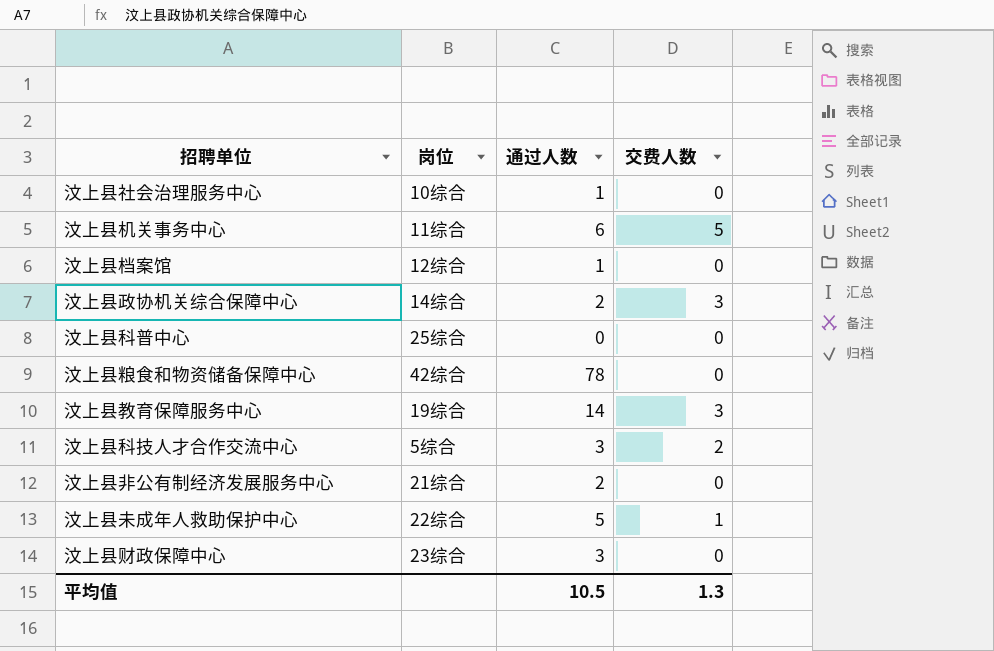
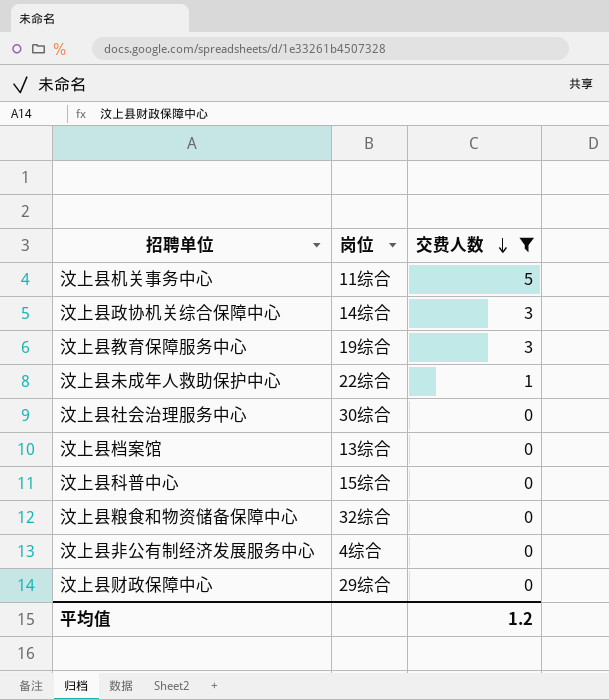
filter: none -> 交费人数 != 2
row order: none -> 交费人数 descending
column 通过人数 | position: 3 -> none
汶上县社会治理服务中心 | 岗位: 10综合 -> 30综合
汶上县档案馆 | 岗位: 12综合 -> 13综合
汶上县科普中心 | 岗位: 25综合 -> 15综合
汶上县粮食和物资储备保障中心 | 岗位: 42综合 -> 32综合
汶上县非公有制经济发展服务中心 | 岗位: 21综合 -> 4综合
汶上县财政保障中心 | 岗位: 23综合 -> 29综合
平均值 | 交费人数: 1.3 -> 1.2

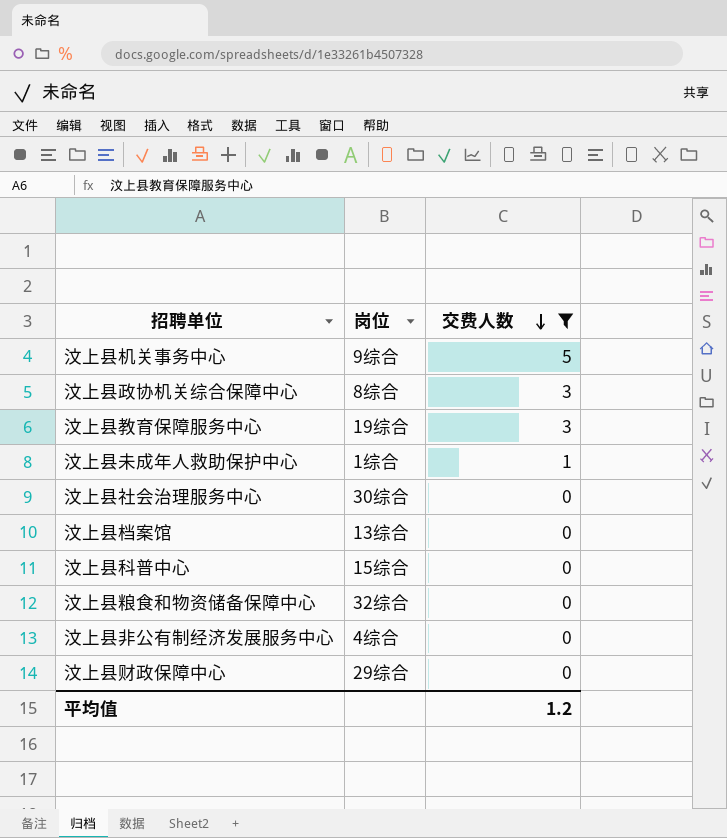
汶上县机关事务中心 | 岗位: 11综合 -> 9综合
汶上县政协机关综合保障中心 | 岗位: 14综合 -> 8综合
汶上县未成年人救助保护中心 | 岗位: 22综合 -> 1综合

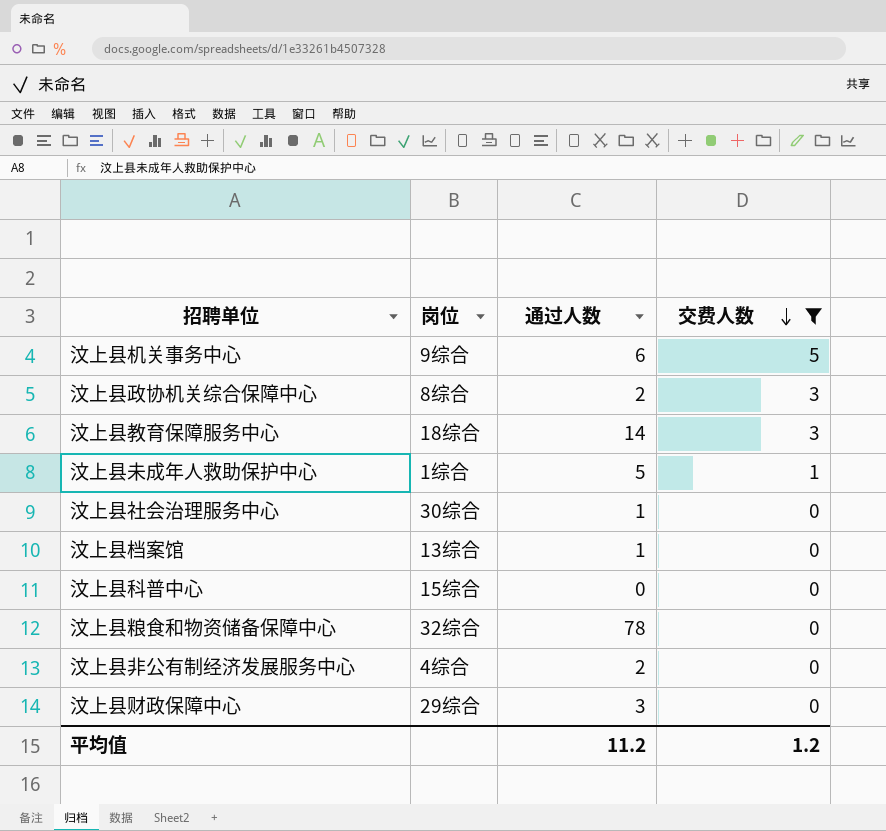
column 通过人数 | position: none -> 3
汶上县教育保障服务中心 | 岗位: 19综合 -> 18综合

